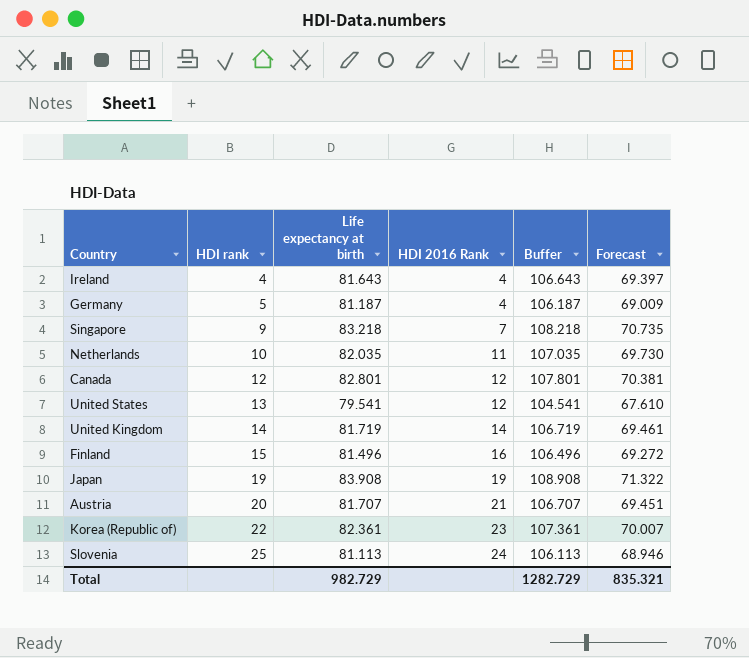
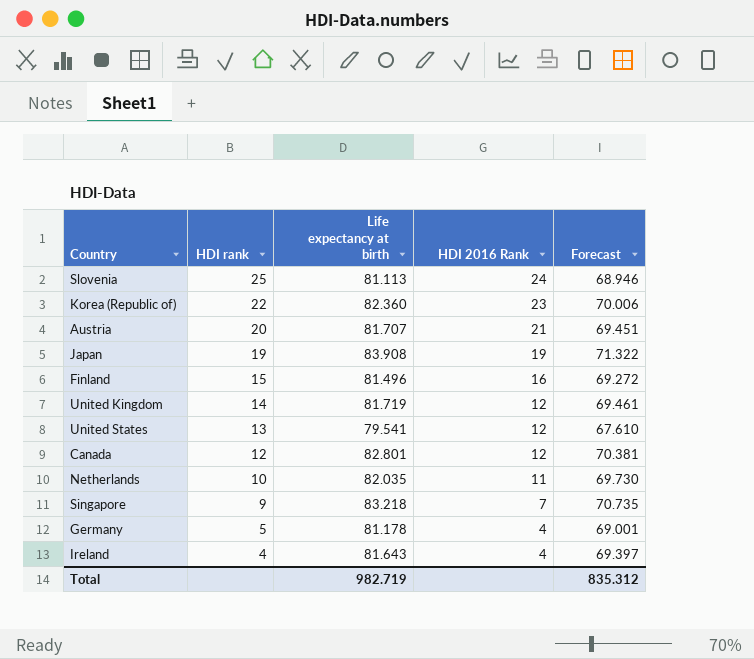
row order: HDI rank ascending -> HDI rank descending
column Buffer | formula: [Life expectancy at birth] + 25 -> none
Korea (Republic of) | Life expectancy at birth: 82.361 -> 82.360
Korea (Republic of) | Forecast: 70.007 -> 70.006
United Kingdom | HDI 2016 Rank: 14 -> 12
Germany | Life expectancy at birth: 81.187 -> 81.178
Germany | Forecast: 69.009 -> 69.001
Total | Life expectancy at birth: 982.729 -> 982.719
Total | Forecast: 835.321 -> 835.312

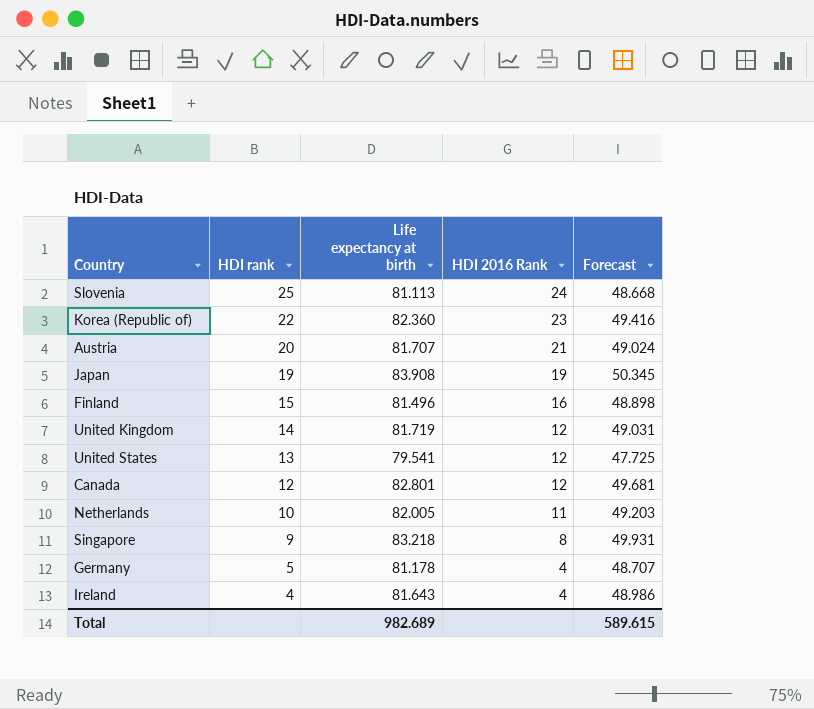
column Forecast | formula: [Life expectancy at birth] * 0.85 -> [Life expectancy at birth] * 0.6
Netherlands | Life expectancy at birth: 82.035 -> 82.005
Singapore | HDI 2016 Rank: 7 -> 8
Total | Life expectancy at birth: 982.719 -> 982.689
Total | Forecast: 835.312 -> 589.615

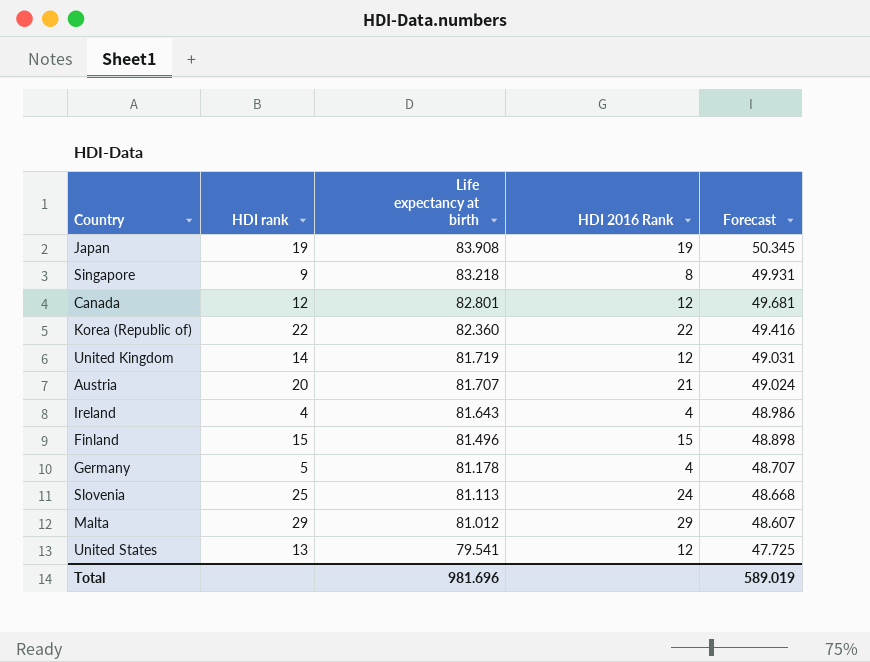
row order: HDI rank descending -> Life expectancy at birth descending
row Netherlands: 10 | 82.005 | 11 | 49.203 -> none
Korea (Republic of) | HDI 2016 Rank: 23 -> 22
Finland | HDI 2016 Rank: 16 -> 15
row Malta: none -> 29 | 81.012 | 29 | 48.607
Total | Life expectancy at birth: 982.689 -> 981.696
Total | Forecast: 589.615 -> 589.019

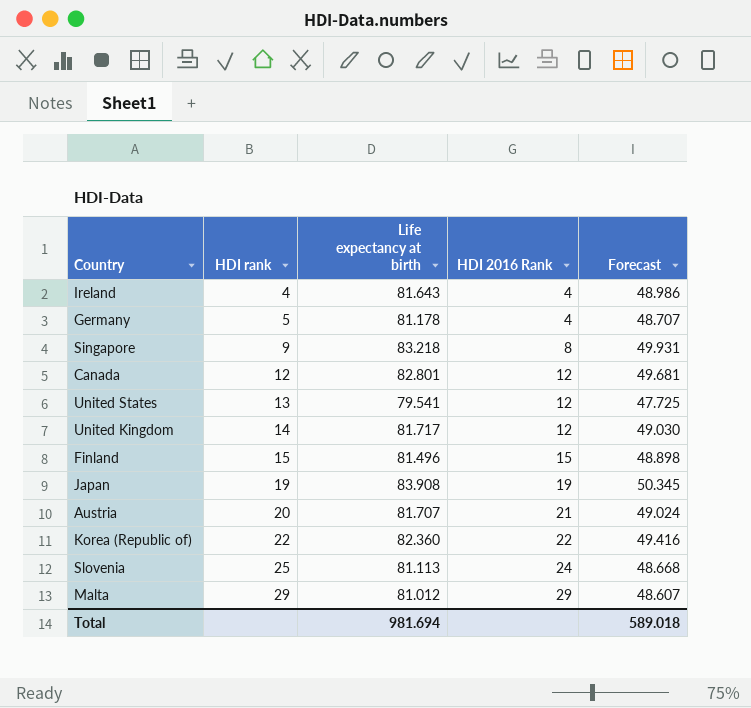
row order: Life expectancy at birth descending -> HDI rank ascending
United Kingdom | Life expectancy at birth: 81.719 -> 81.717
United Kingdom | Forecast: 49.031 -> 49.030
Total | Life expectancy at birth: 981.696 -> 981.694
Total | Forecast: 589.019 -> 589.018

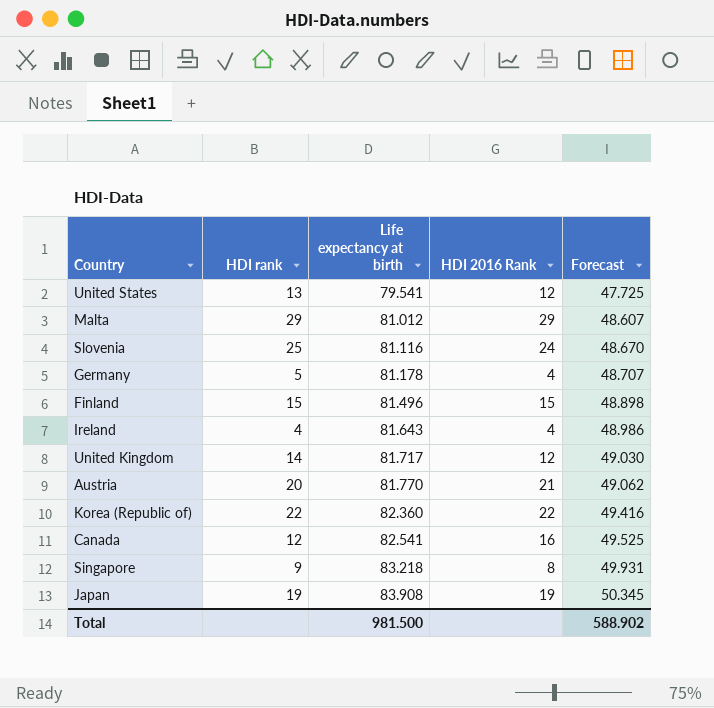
row order: HDI rank ascending -> Life expectancy at birth ascending
Slovenia | Life expectancy at birth: 81.113 -> 81.116
Slovenia | Forecast: 48.668 -> 48.670
Austria | Life expectancy at birth: 81.707 -> 81.770
Austria | Forecast: 49.024 -> 49.062
Canada | Life expectancy at birth: 82.801 -> 82.541
Canada | HDI 2016 Rank: 12 -> 16
Canada | Forecast: 49.681 -> 49.525
Total | Life expectancy at birth: 981.694 -> 981.500
Total | Forecast: 589.018 -> 588.902

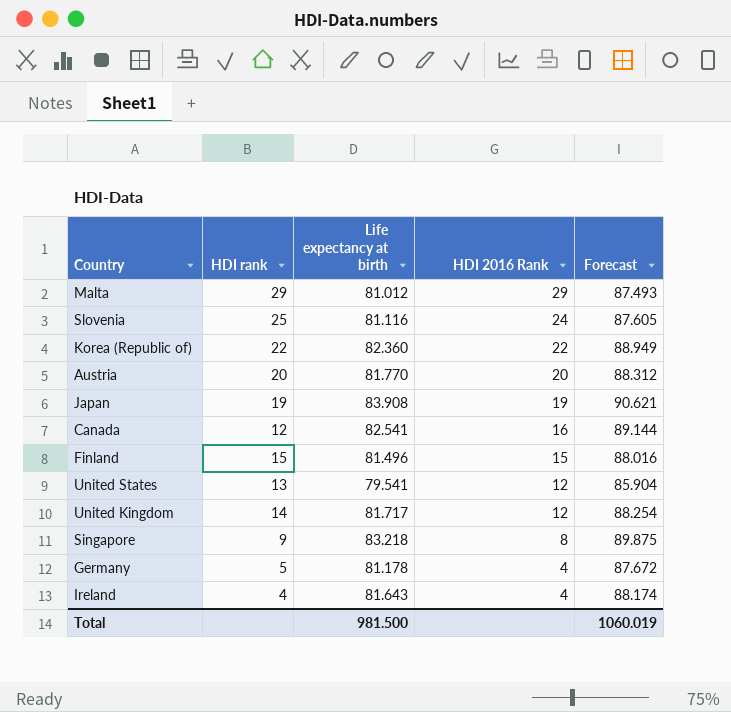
row order: Life expectancy at birth ascending -> HDI 2016 Rank descending
column Forecast | formula: [Life expectancy at birth] * 0.6 -> [Life expectancy at birth] * 1.08
Austria | HDI 2016 Rank: 21 -> 20
Total | Forecast: 588.902 -> 1060.019

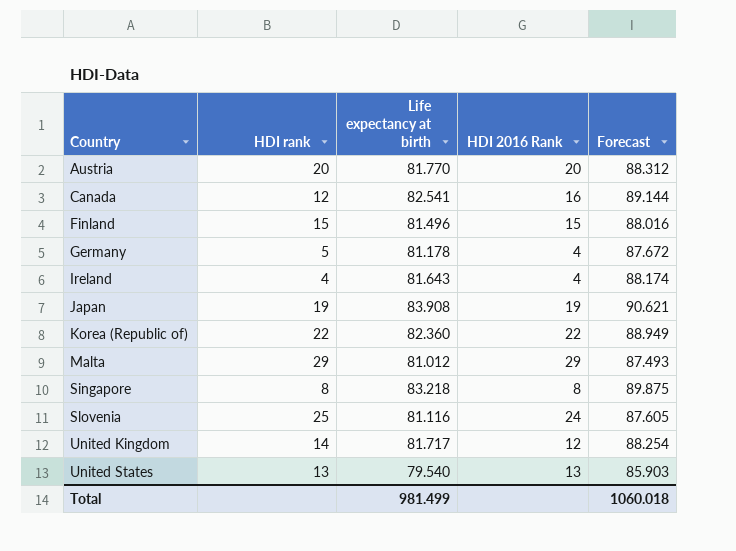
row order: HDI 2016 Rank descending -> Country ascending
Singapore | HDI rank: 9 -> 8
United States | Life expectancy at birth: 79.541 -> 79.540
United States | HDI 2016 Rank: 12 -> 13
United States | Forecast: 85.904 -> 85.903
Total | Life expectancy at birth: 981.500 -> 981.499
Total | Forecast: 1060.019 -> 1060.018

